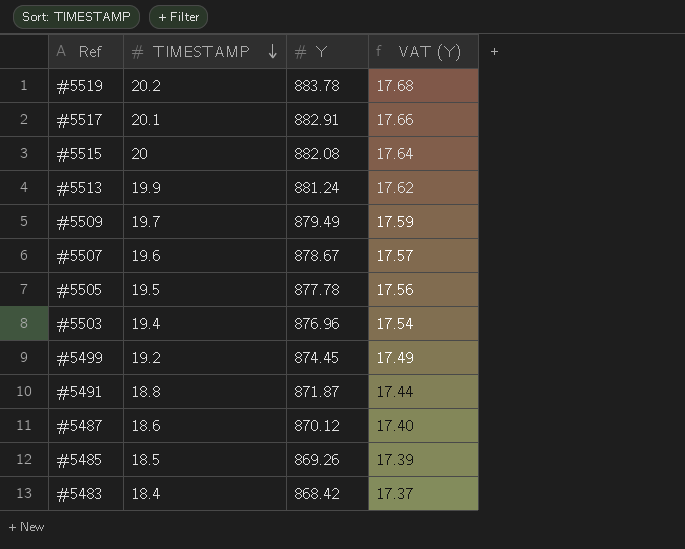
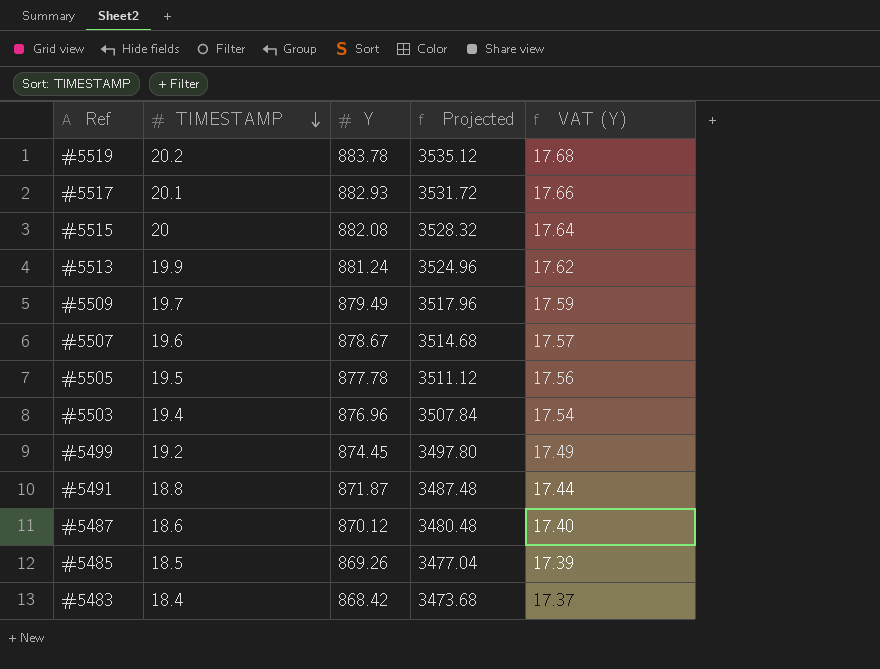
column Projected | formula: none -> [Y] * 4
#5517 | Y: 882.91 -> 882.93

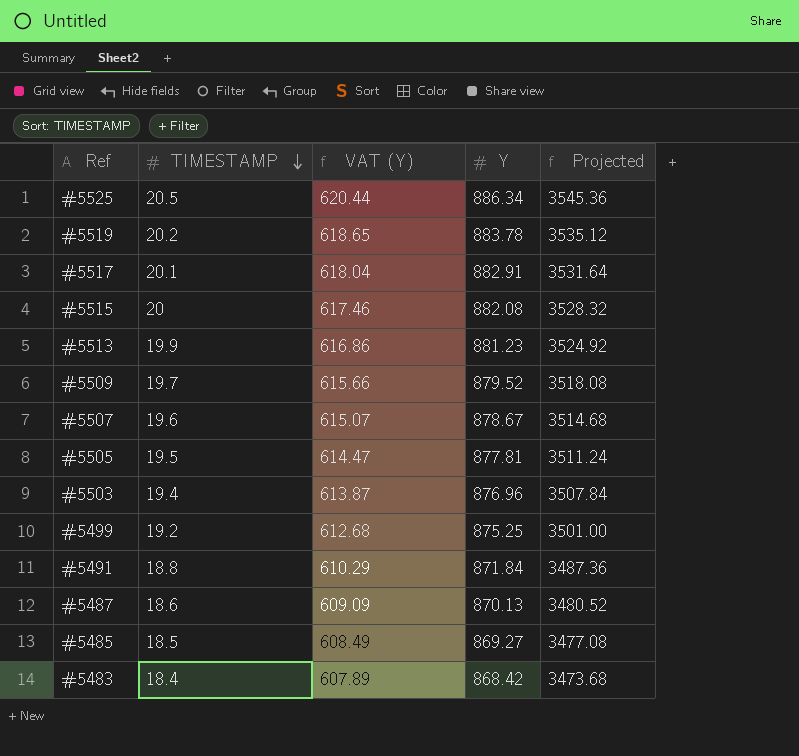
column VAT (Y) | formula: [Y] * 0.02 -> [Y] * 0.7
column VAT (Y) | position: 5 -> 3
row #5525: none -> 20.5 | 620.44 | 886.34 | 3545.36
#5517 | Y: 882.93 -> 882.91
#5517 | Projected: 3531.72 -> 3531.64
#5513 | Y: 881.24 -> 881.23
#5513 | Projected: 3524.96 -> 3524.92
#5509 | Y: 879.49 -> 879.52
#5509 | Projected: 3517.96 -> 3518.08
#5505 | Y: 877.78 -> 877.81
#5505 | Projected: 3511.12 -> 3511.24
#5499 | Y: 874.45 -> 875.25
#5499 | Projected: 3497.80 -> 3501.00
#5491 | Y: 871.87 -> 871.84
#5491 | Projected: 3487.48 -> 3487.36
#5487 | Y: 870.12 -> 870.13
#5487 | Projected: 3480.48 -> 3480.52
#5485 | Y: 869.26 -> 869.27
#5485 | Projected: 3477.04 -> 3477.08

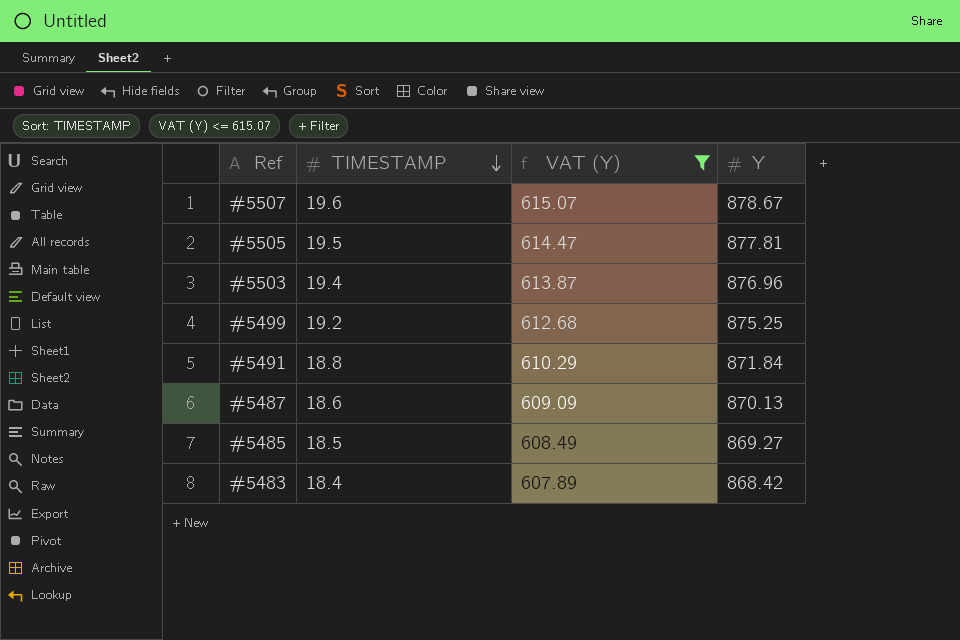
filter: none -> VAT (Y) <= 615.07
column Projected | formula: [Y] * 4 -> none

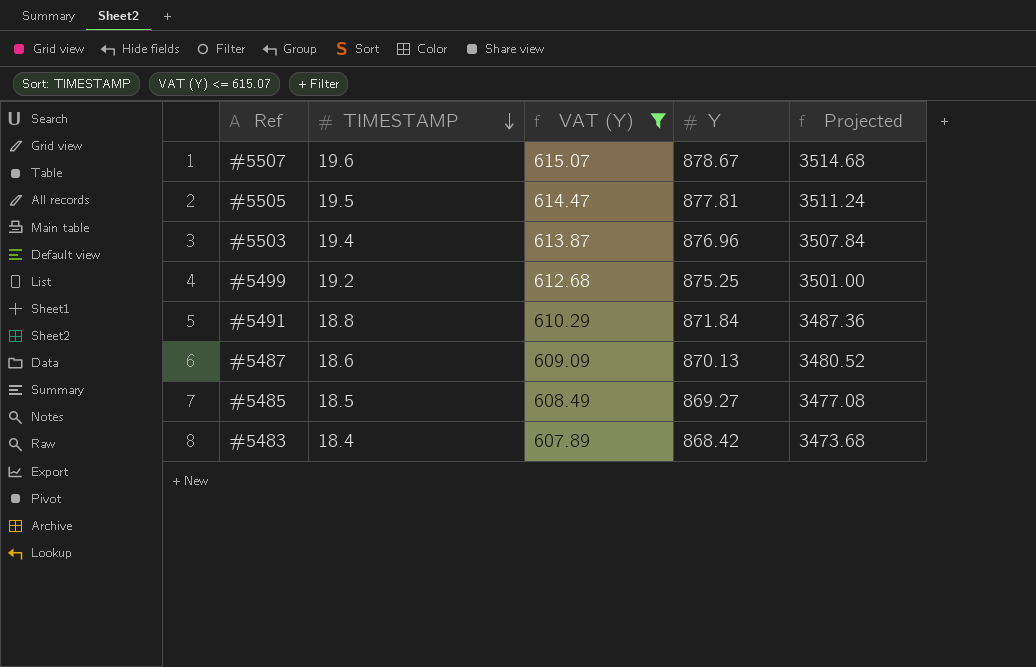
column Projected | formula: none -> [Y] * 4

